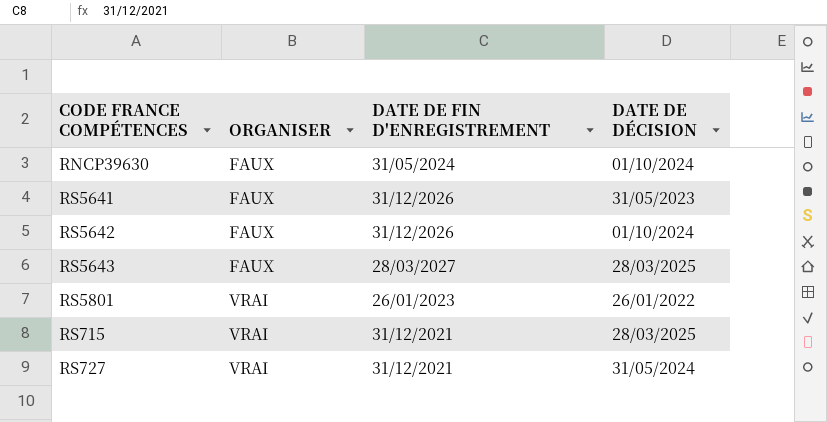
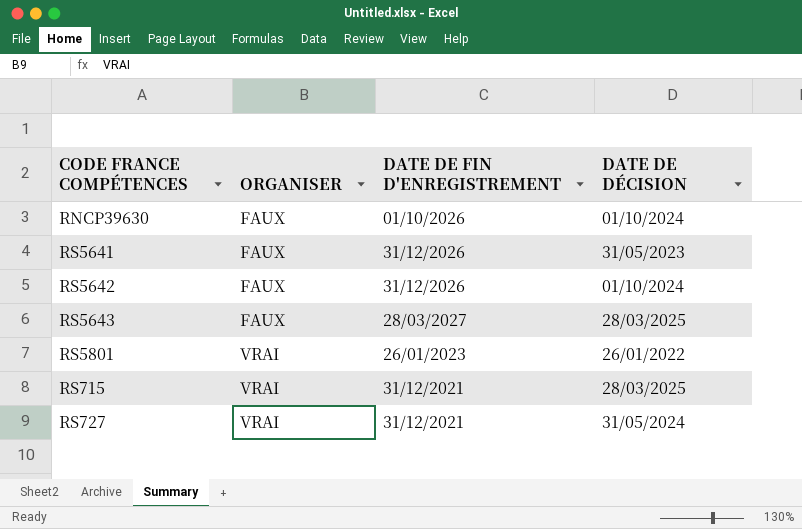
RNCP39630 | DATE DE FIN D'ENREGISTREMENT: 31/05/2024 -> 01/10/2026

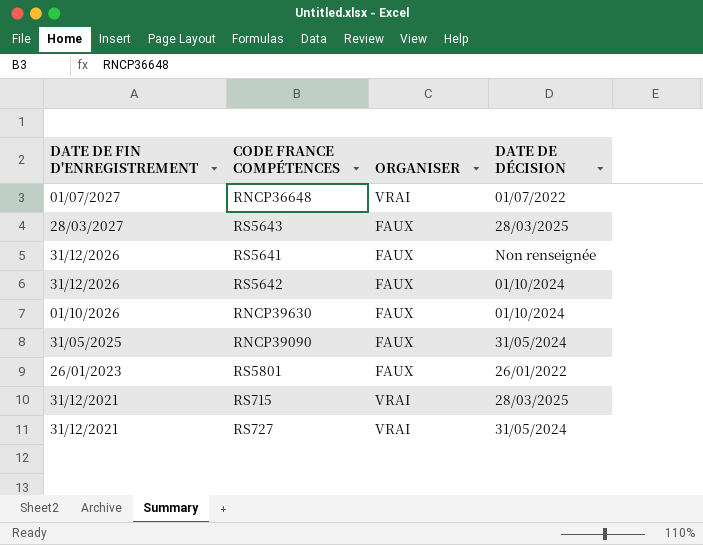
row order: ORGANISER ascending -> DATE DE FIN D'ENREGISTREMENT descending
column DATE DE FIN D'ENREGISTREMENT | position: 3 -> 1
row RNCP36648: none -> 01/07/2027 | VRAI | 01/07/2022
RS5641 | DATE DE DÉCISION: 31/05/2023 -> Non renseignée
row RNCP39090: none -> 31/05/2025 | FAUX | 31/05/2024
RS5801 | ORGANISER: VRAI -> FAUX

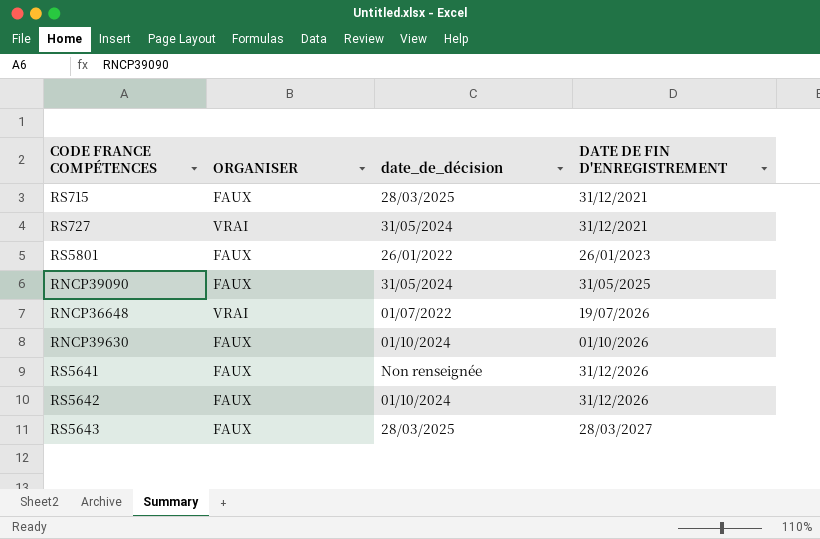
row order: DATE DE FIN D'ENREGISTREMENT descending -> DATE DE FIN D'ENREGISTREMENT ascending
column name: DATE DE DÉCISION -> date_de_décision
column DATE DE FIN D'ENREGISTREMENT | position: 1 -> 4
RS715 | ORGANISER: VRAI -> FAUX
RNCP36648 | DATE DE FIN D'ENREGISTREMENT: 01/07/2027 -> 19/07/2026

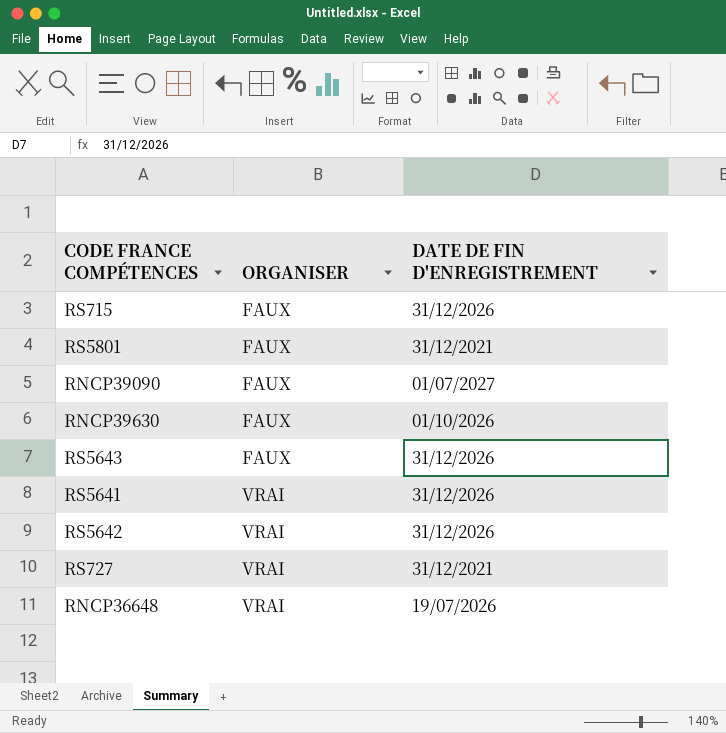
row order: DATE DE FIN D'ENREGISTREMENT ascending -> ORGANISER ascending
column date_de_décision | position: 3 -> none
RS715 | DATE DE FIN D'ENREGISTREMENT: 31/12/2021 -> 31/12/2026
RS5801 | DATE DE FIN D'ENREGISTREMENT: 26/01/2023 -> 31/12/2021
RNCP39090 | DATE DE FIN D'ENREGISTREMENT: 31/05/2025 -> 01/07/2027
RS5643 | DATE DE FIN D'ENREGISTREMENT: 28/03/2027 -> 31/12/2026
RS5641 | ORGANISER: FAUX -> VRAI
RS5642 | ORGANISER: FAUX -> VRAI

